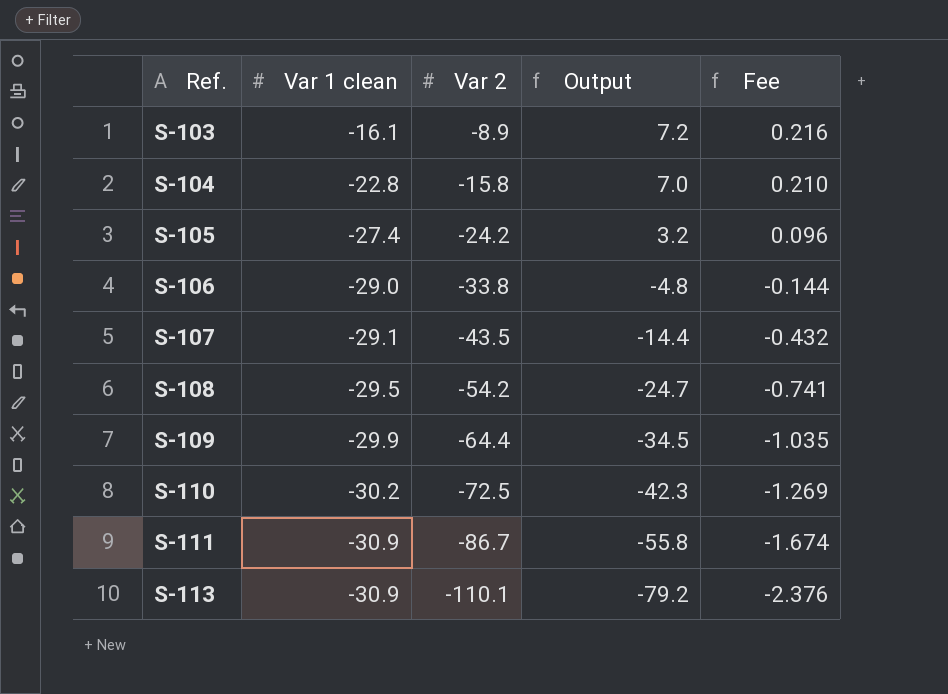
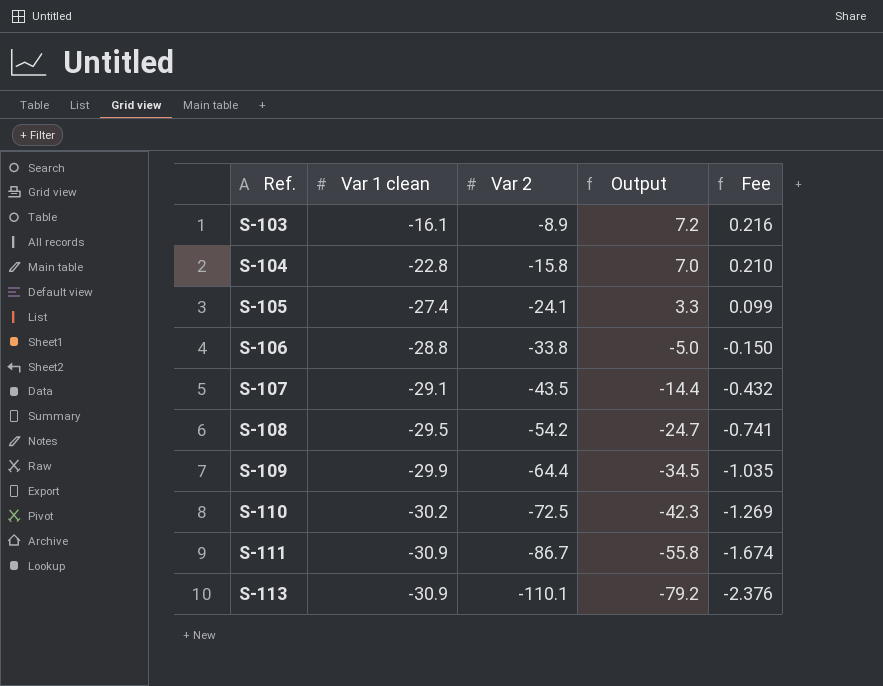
S-105 | Var 2: -24.2 -> -24.1
S-105 | Output: 3.2 -> 3.3
S-105 | Fee: 0.096 -> 0.099
S-106 | Var 1 clean: -29.0 -> -28.8
S-106 | Output: -4.8 -> -5.0
S-106 | Fee: -0.144 -> -0.150

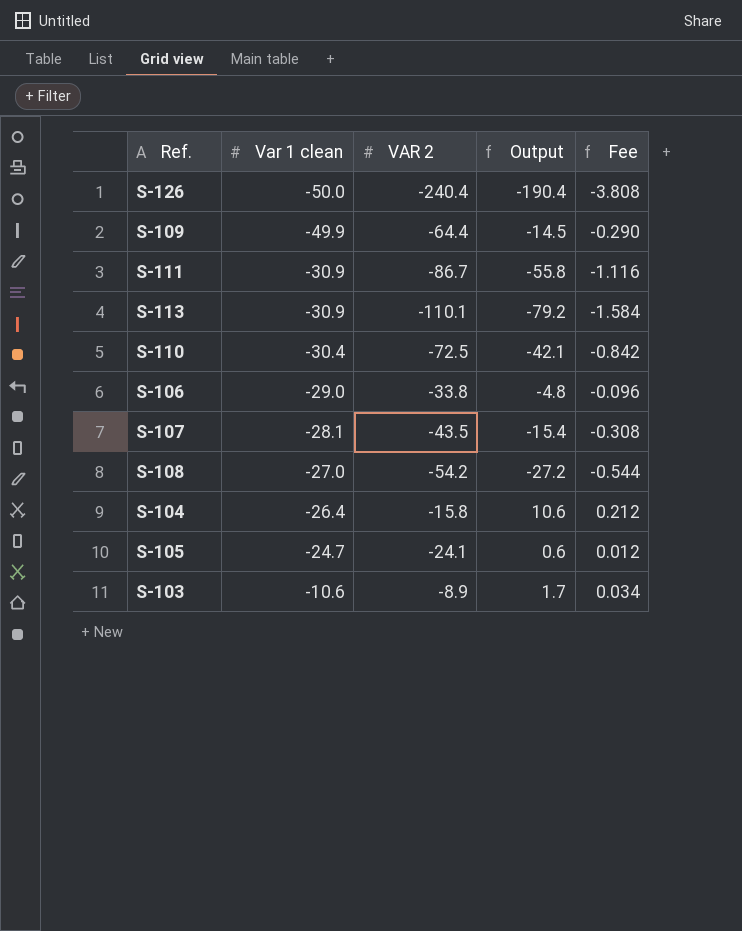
row order: Ref. ascending -> Var 1 clean ascending
column name: Var 2 -> VAR 2
column Fee | formula: [Output] * 0.03 -> [Output] * 0.02
row S-126: none -> -50.0 | -240.4 | -190.4 | -3.808
S-109 | Var 1 clean: -29.9 -> -49.9
S-109 | Output: -34.5 -> -14.5
S-110 | Var 1 clean: -30.2 -> -30.4
S-110 | Output: -42.3 -> -42.1
S-106 | Var 1 clean: -28.8 -> -29.0
S-106 | Output: -5.0 -> -4.8
S-107 | Var 1 clean: -29.1 -> -28.1
S-107 | Output: -14.4 -> -15.4
S-108 | Var 1 clean: -29.5 -> -27.0
S-108 | Output: -24.7 -> -27.2
S-104 | Var 1 clean: -22.8 -> -26.4
S-104 | Output: 7.0 -> 10.6
S-105 | Var 1 clean: -27.4 -> -24.7
S-105 | Output: 3.3 -> 0.6
S-103 | Var 1 clean: -16.1 -> -10.6
S-103 | Output: 7.2 -> 1.7

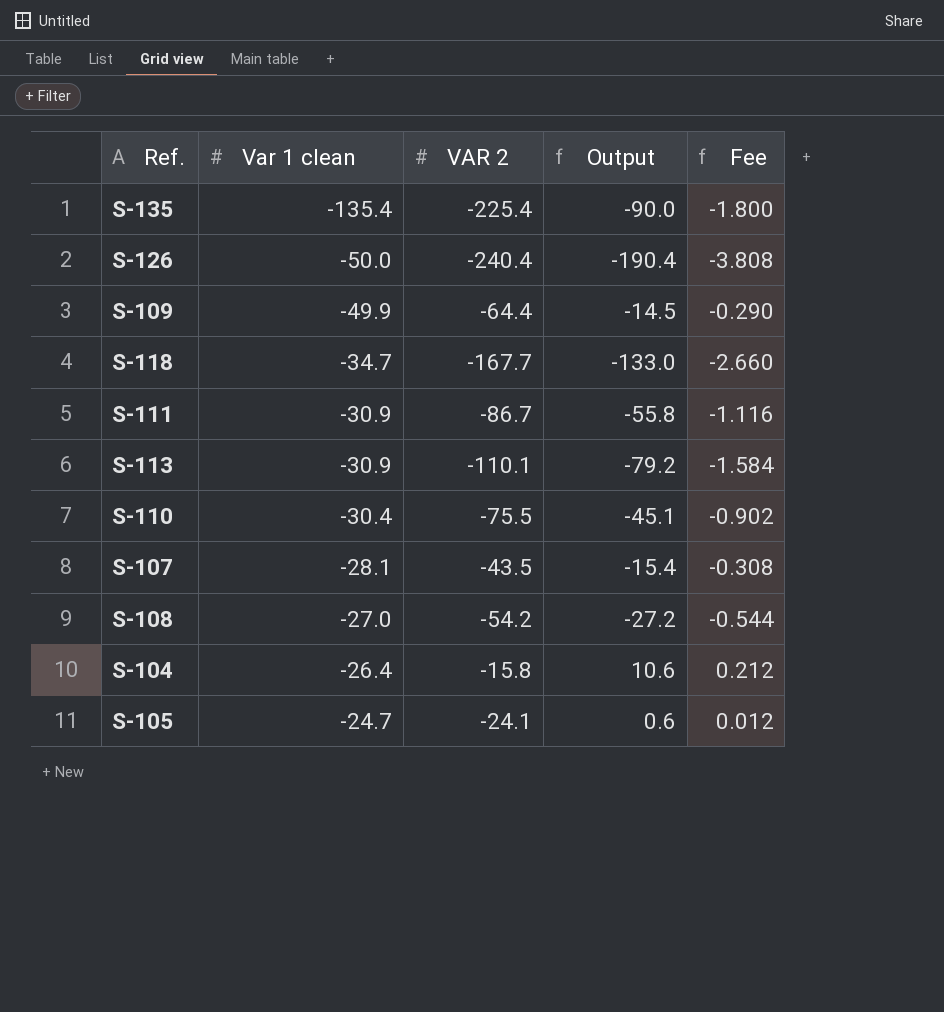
row S-106: -29.0 | -33.8 | -4.8 | -0.096 -> none
row S-103: -10.6 | -8.9 | 1.7 | 0.034 -> none
row S-135: none -> -135.4 | -225.4 | -90.0 | -1.800
row S-118: none -> -34.7 | -167.7 | -133.0 | -2.660
S-110 | VAR 2: -72.5 -> -75.5
S-110 | Output: -42.1 -> -45.1
S-110 | Fee: -0.842 -> -0.902

